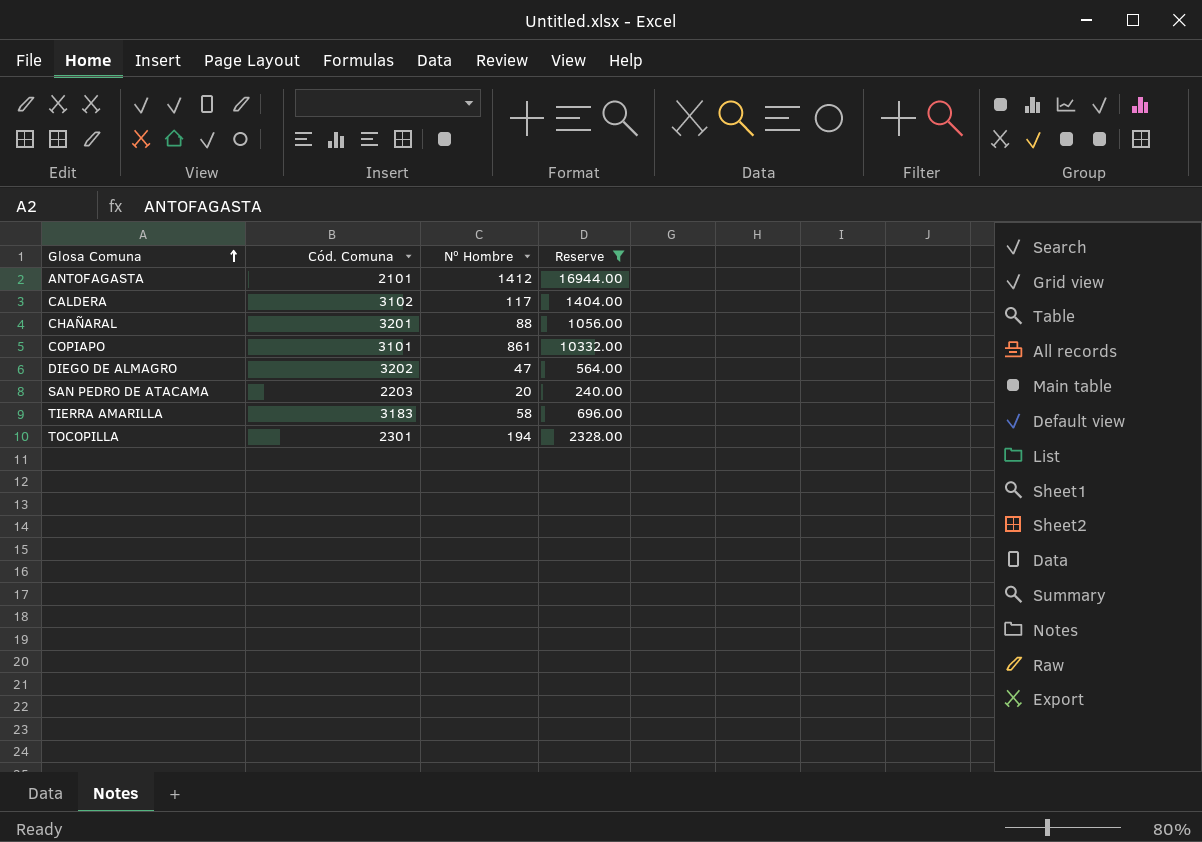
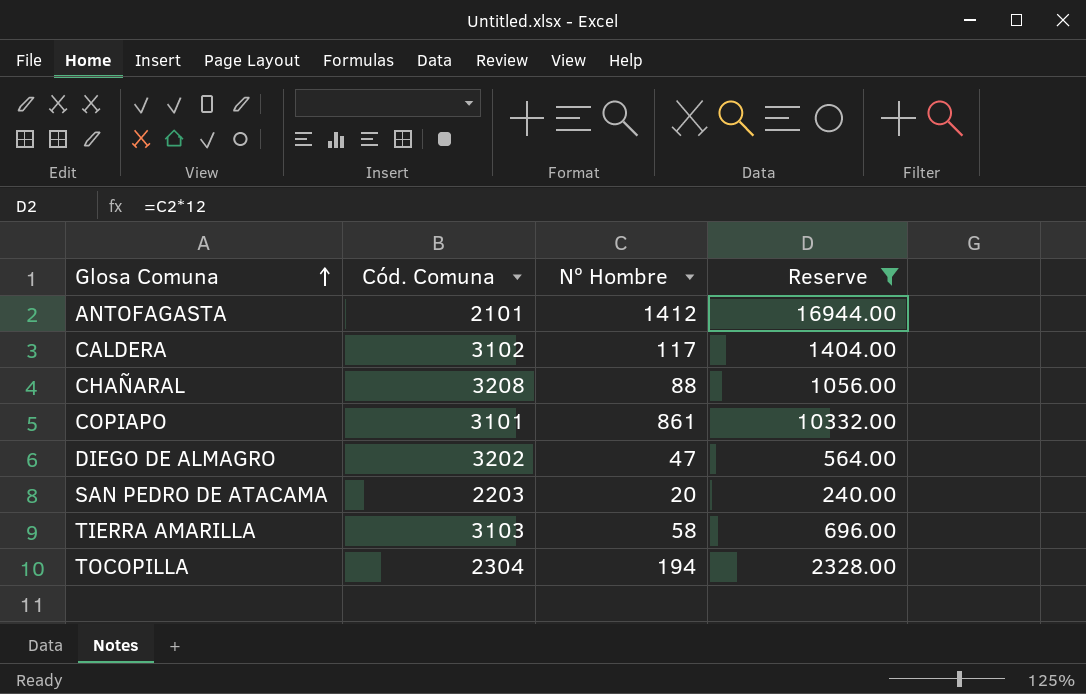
CHAÑARAL | Cód. Comuna: 3201 -> 3208
TIERRA AMARILLA | Cód. Comuna: 3183 -> 3103
TOCOPILLA | Cód. Comuna: 2301 -> 2304

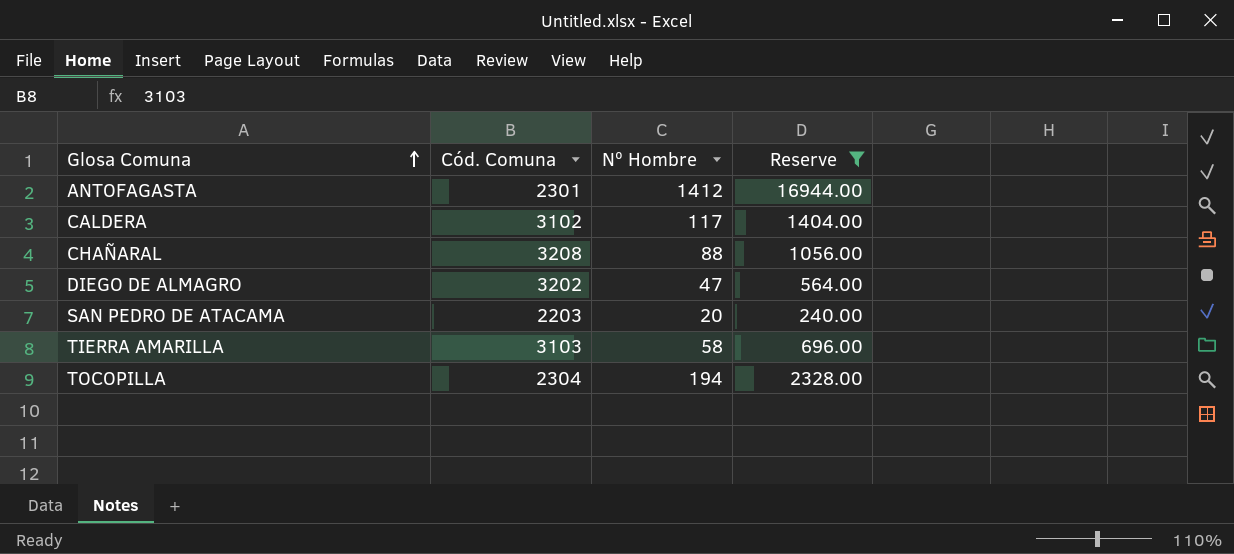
row COPIAPO: 3101 | 861 | 10332.00 -> none
ANTOFAGASTA | Cód. Comuna: 2101 -> 2301

